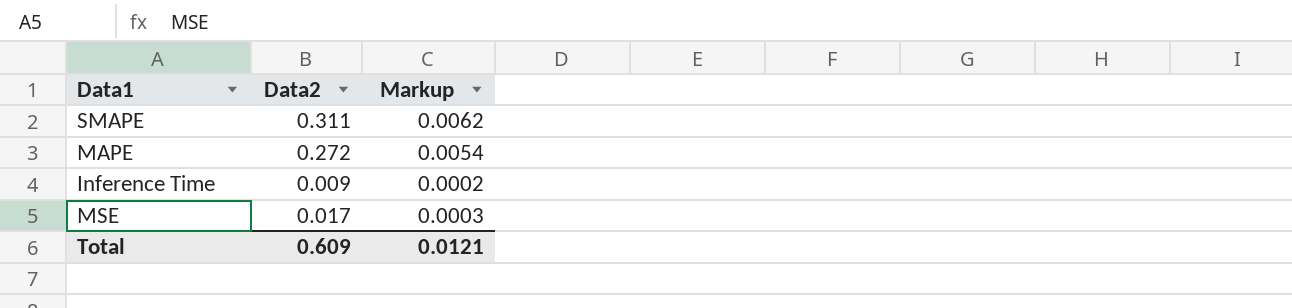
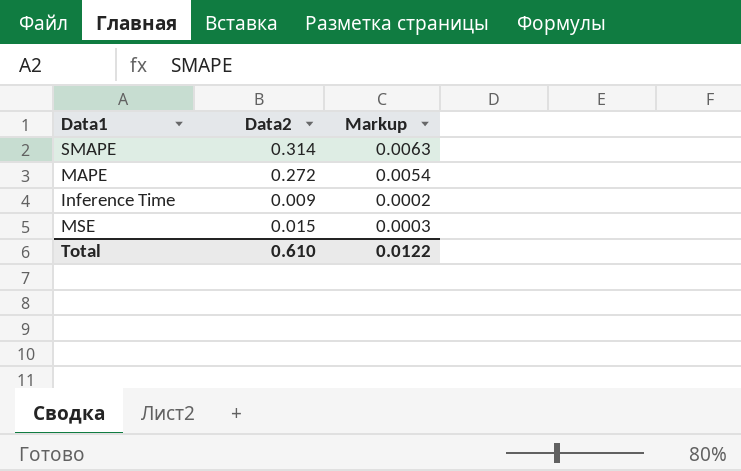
SMAPE | Data2: 0.311 -> 0.314
SMAPE | Markup: 0.0062 -> 0.0063
MSE | Data2: 0.017 -> 0.015
Total | Data2: 0.609 -> 0.610
Total | Markup: 0.0121 -> 0.0122

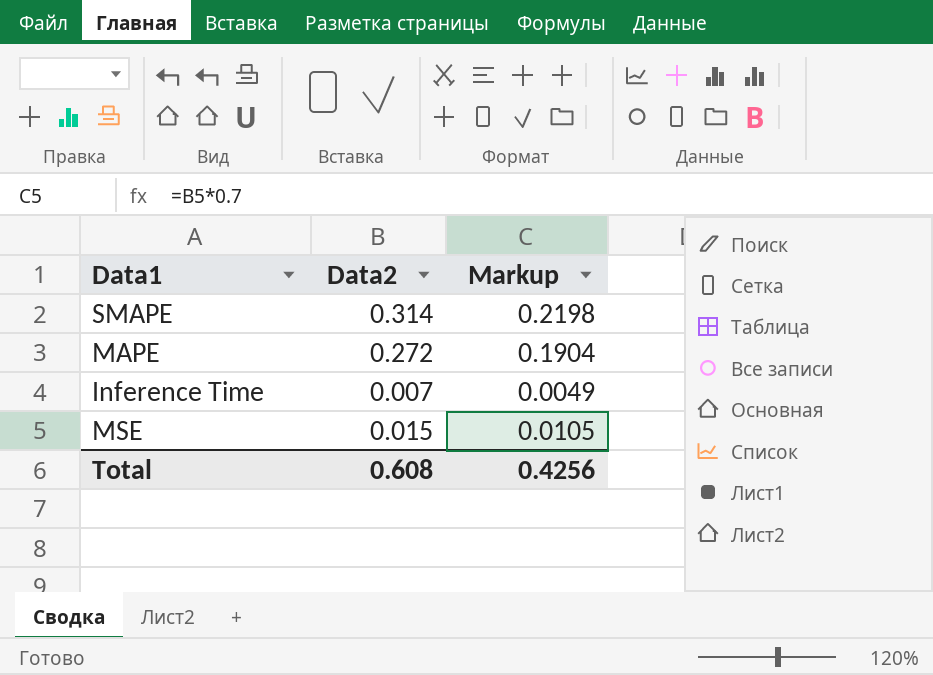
column Markup | formula: [Data2] * 0.02 -> [Data2] * 0.7
Inference Time | Data2: 0.009 -> 0.007
Total | Data2: 0.610 -> 0.608
Total | Markup: 0.0122 -> 0.4256

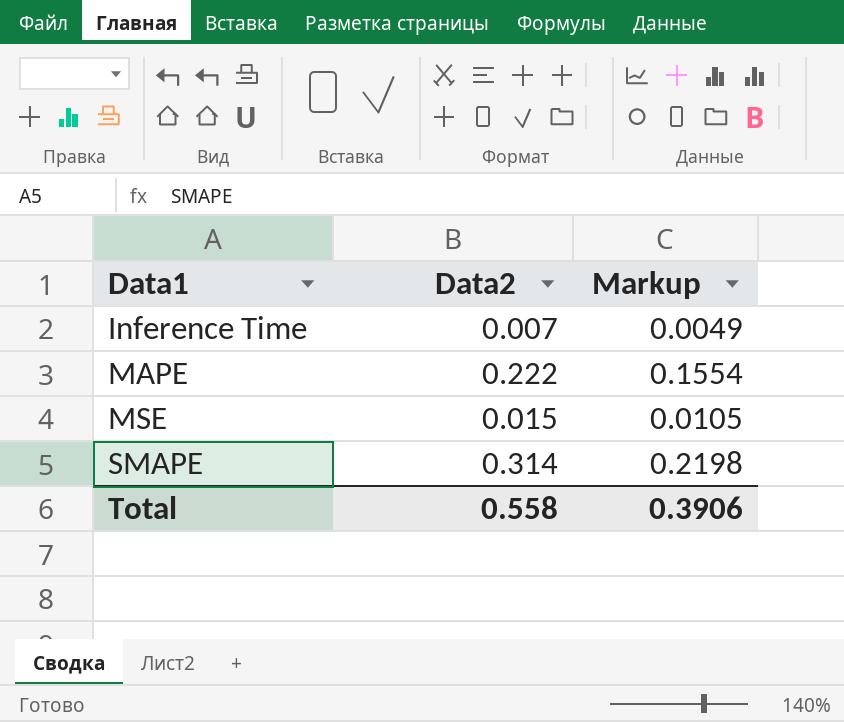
row order: none -> Data1 ascending
MAPE | Data2: 0.272 -> 0.222
MAPE | Markup: 0.1904 -> 0.1554
Total | Data2: 0.608 -> 0.558
Total | Markup: 0.4256 -> 0.3906

